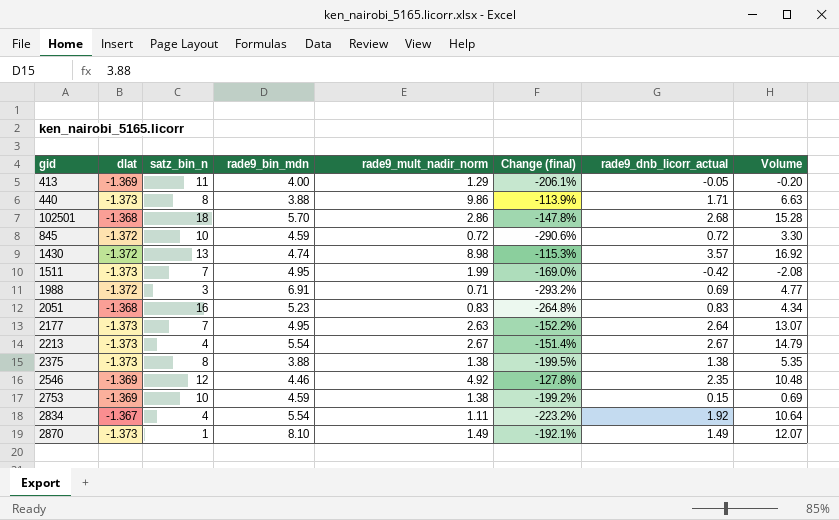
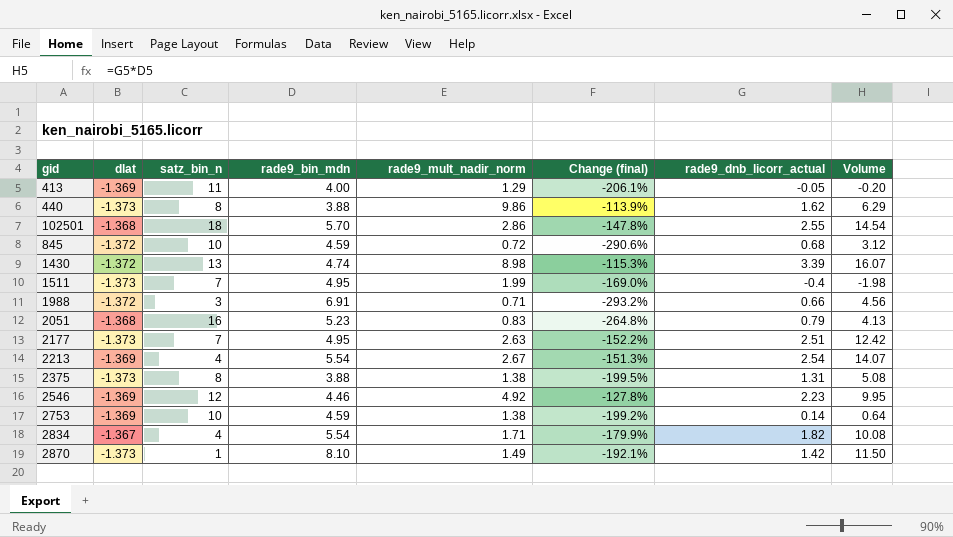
440 | rade9_dnb_licorr_actual: 1.71 -> 1.62
440 | Volume: 6.63 -> 6.29
102501 | rade9_dnb_licorr_actual: 2.68 -> 2.55
102501 | Volume: 15.28 -> 14.54
845 | rade9_dnb_licorr_actual: 0.72 -> 0.68
845 | Volume: 3.30 -> 3.12
1430 | rade9_dnb_licorr_actual: 3.57 -> 3.39
1430 | Volume: 16.92 -> 16.07
1511 | rade9_dnb_licorr_actual: -0.42 -> -0.4
1511 | Volume: -2.08 -> -1.98
1988 | rade9_dnb_licorr_actual: 0.69 -> 0.66
1988 | Volume: 4.77 -> 4.56
2051 | rade9_dnb_licorr_actual: 0.83 -> 0.79
2051 | Volume: 4.34 -> 4.13
2177 | rade9_dnb_licorr_actual: 2.64 -> 2.51
2177 | Volume: 13.07 -> 12.42
2213 | dlat: -1.373 -> -1.369
2213 | Change (final): -151.4% -> -151.3%
2213 | rade9_dnb_licorr_actual: 2.67 -> 2.54
2213 | Volume: 14.79 -> 14.07
2375 | rade9_dnb_licorr_actual: 1.38 -> 1.31
2375 | Volume: 5.35 -> 5.08
2546 | rade9_dnb_licorr_actual: 2.35 -> 2.23
2546 | Volume: 10.48 -> 9.95
2753 | rade9_dnb_licorr_actual: 0.15 -> 0.14
2753 | Volume: 0.69 -> 0.64
2834 | rade9_mult_nadir_norm: 1.11 -> 1.71
2834 | Change (final): -223.2% -> -179.9%
2834 | rade9_dnb_licorr_actual: 1.92 -> 1.82
2834 | Volume: 10.64 -> 10.08
2870 | rade9_dnb_licorr_actual: 1.49 -> 1.42
2870 | Volume: 12.07 -> 11.50

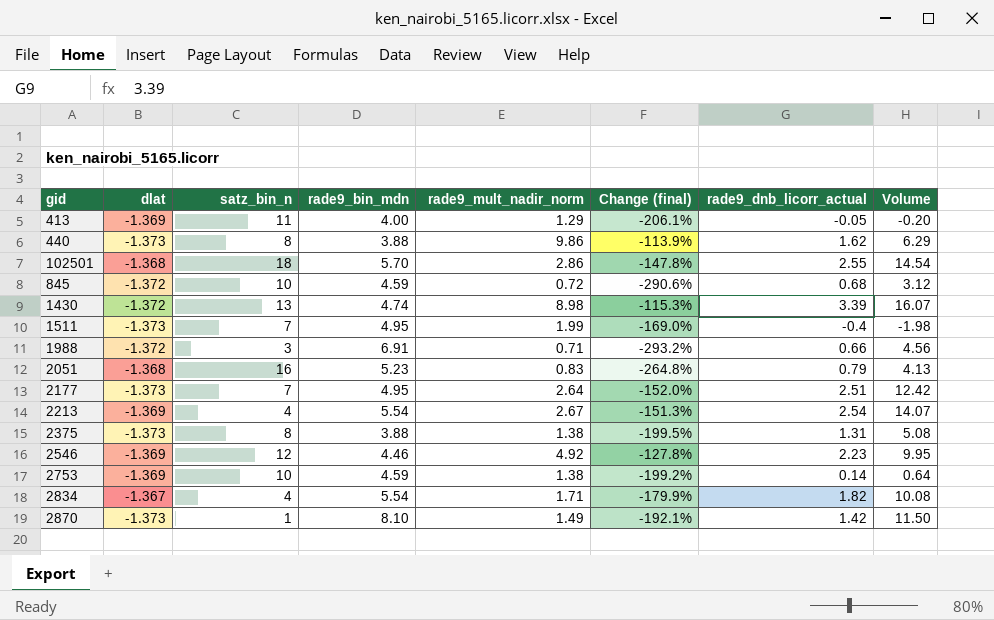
2177 | rade9_mult_nadir_norm: 2.63 -> 2.64
2177 | Change (final): -152.2% -> -152.0%

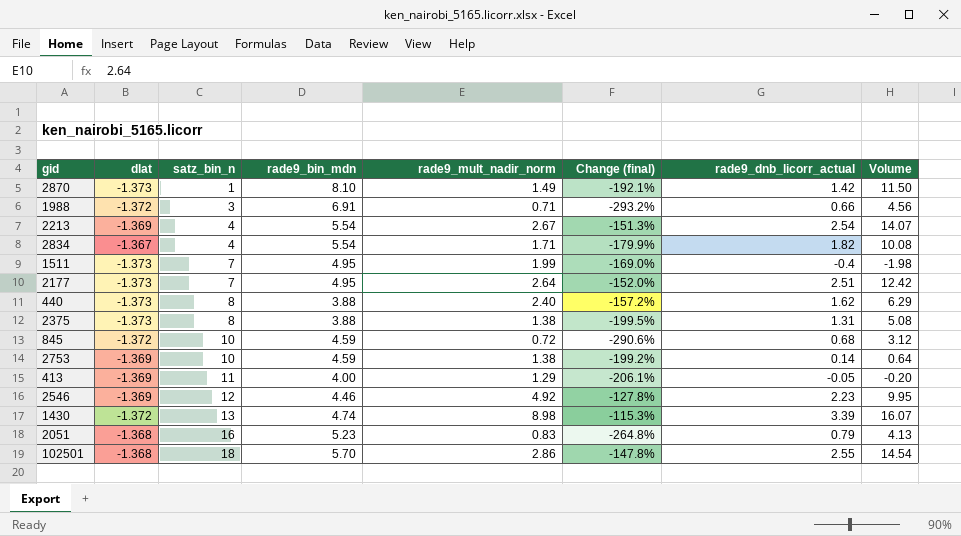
row order: none -> satz_bin_n ascending
440 | rade9_mult_nadir_norm: 9.86 -> 2.40
440 | Change (final): -113.9% -> -157.2%

